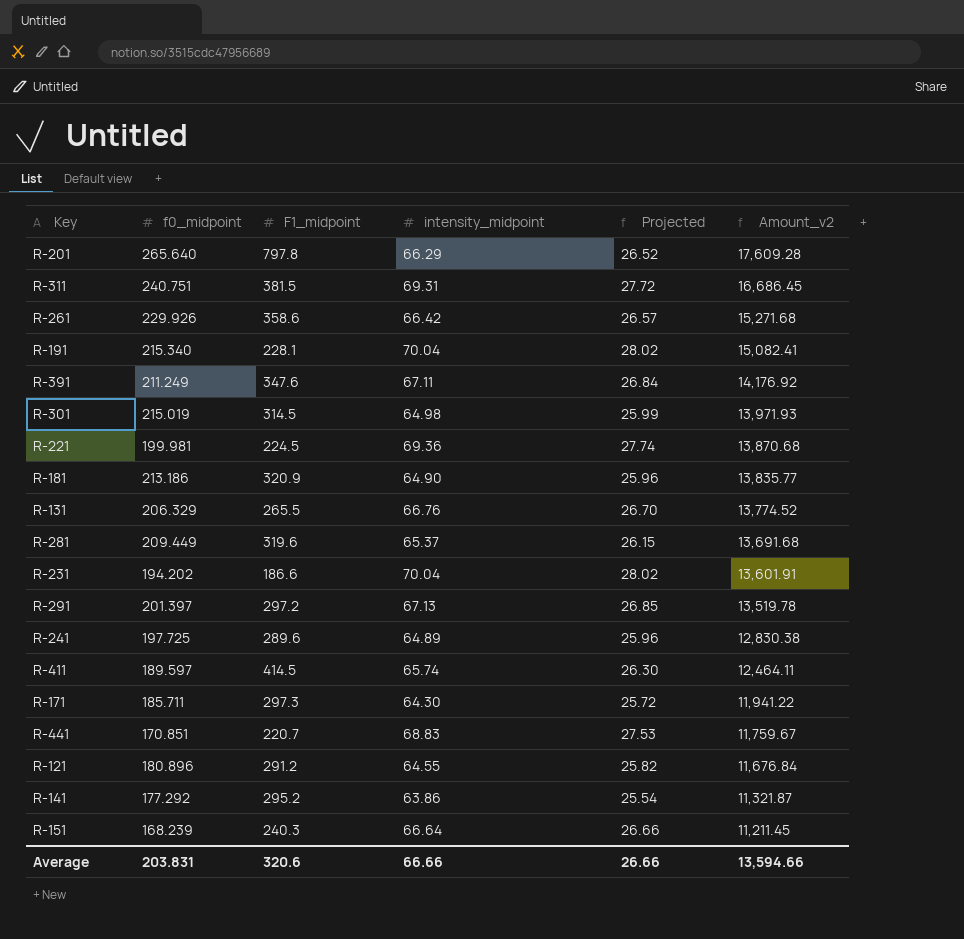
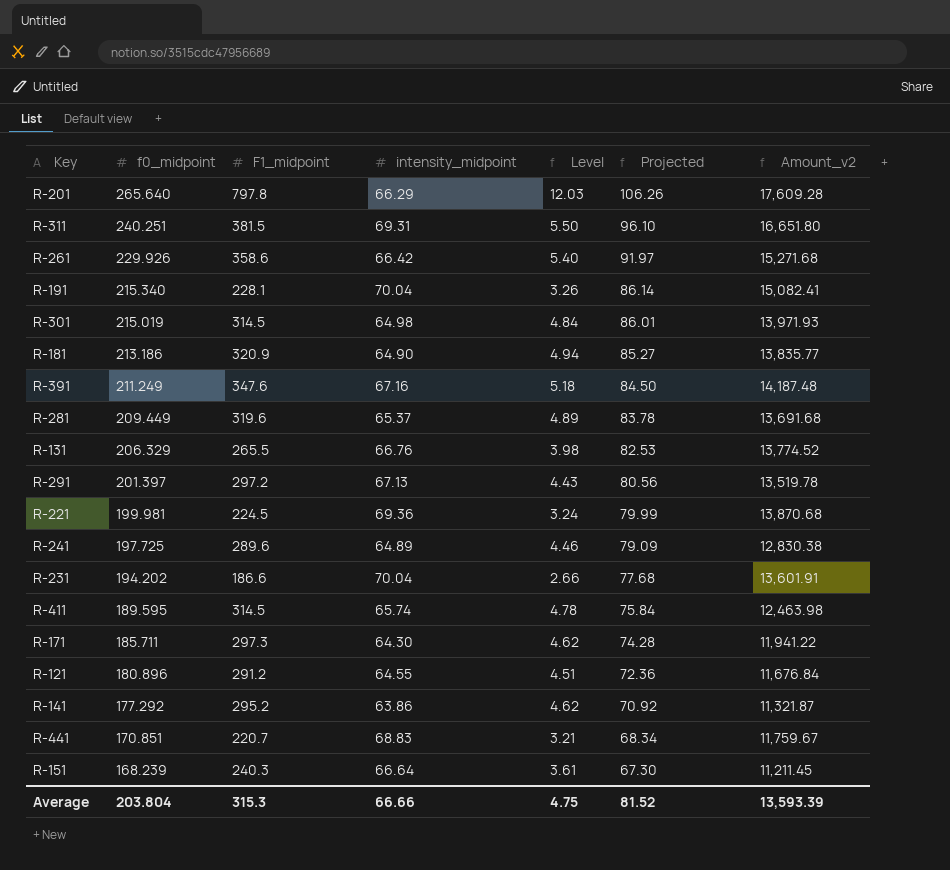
row order: Amount_v2 descending -> f0_midpoint descending
column Level | formula: none -> [F1_midpoint] / [intensity_midpoint]
column Projected | formula: [intensity_midpoint] * 0.4 -> [f0_midpoint] * 0.4
R-311 | f0_midpoint: 240.751 -> 240.251
R-311 | Amount_v2: 16,686.45 -> 16,651.80
R-391 | intensity_midpoint: 67.11 -> 67.16
R-391 | Amount_v2: 14,176.92 -> 14,187.48
R-411 | f0_midpoint: 189.597 -> 189.595
R-411 | F1_midpoint: 414.5 -> 314.5
R-411 | Amount_v2: 12,464.11 -> 12,463.98
Average | f0_midpoint: 203.831 -> 203.804
Average | F1_midpoint: 320.6 -> 315.3
Average | Projected: 26.66 -> 81.52
Average | Amount_v2: 13,594.66 -> 13,593.39

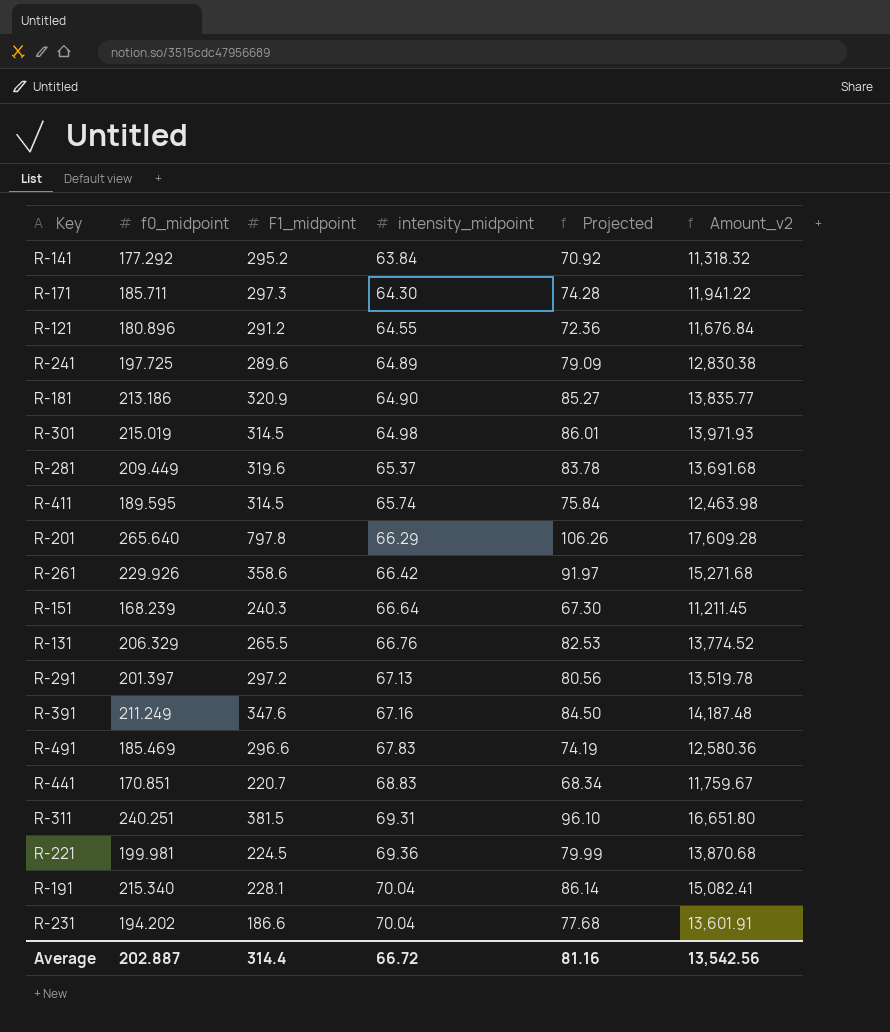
row order: f0_midpoint descending -> intensity_midpoint ascending
column Level | formula: [F1_midpoint] / [intensity_midpoint] -> none
R-141 | intensity_midpoint: 63.86 -> 63.84
R-141 | Amount_v2: 11,321.87 -> 11,318.32
row R-491: none -> 185.469 | 296.6 | 67.83 | 74.19 | 12,580.36
Average | f0_midpoint: 203.804 -> 202.887
Average | F1_midpoint: 315.3 -> 314.4
Average | intensity_midpoint: 66.66 -> 66.72
Average | Projected: 81.52 -> 81.16
Average | Amount_v2: 13,593.39 -> 13,542.56

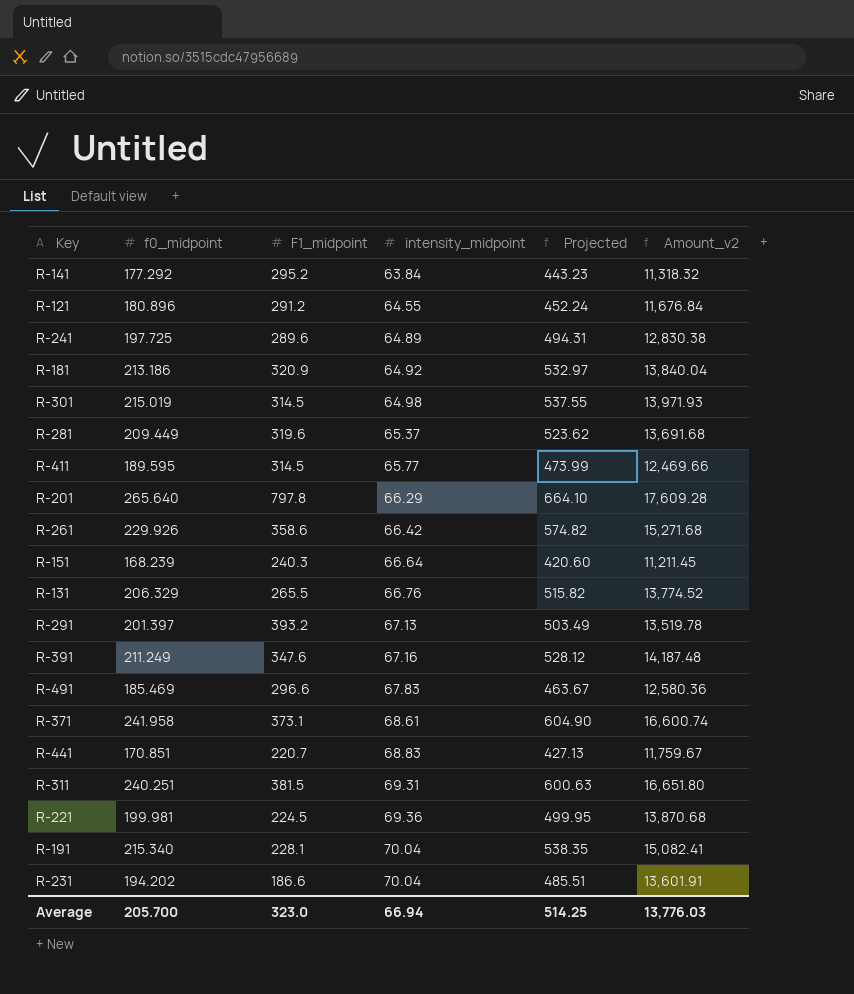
column Projected | formula: [f0_midpoint] * 0.4 -> [f0_midpoint] * 2.5
row R-171: 185.711 | 297.3 | 64.30 | 74.28 | 11,941.22 -> none
R-181 | intensity_midpoint: 64.90 -> 64.92
R-181 | Amount_v2: 13,835.77 -> 13,840.04
R-411 | intensity_midpoint: 65.74 -> 65.77
R-411 | Amount_v2: 12,463.98 -> 12,469.66
R-291 | F1_midpoint: 297.2 -> 393.2
row R-371: none -> 241.958 | 373.1 | 68.61 | 604.90 | 16,600.74
Average | f0_midpoint: 202.887 -> 205.700
Average | F1_midpoint: 314.4 -> 323.0
Average | intensity_midpoint: 66.72 -> 66.94
Average | Projected: 81.16 -> 514.25
Average | Amount_v2: 13,542.56 -> 13,776.03

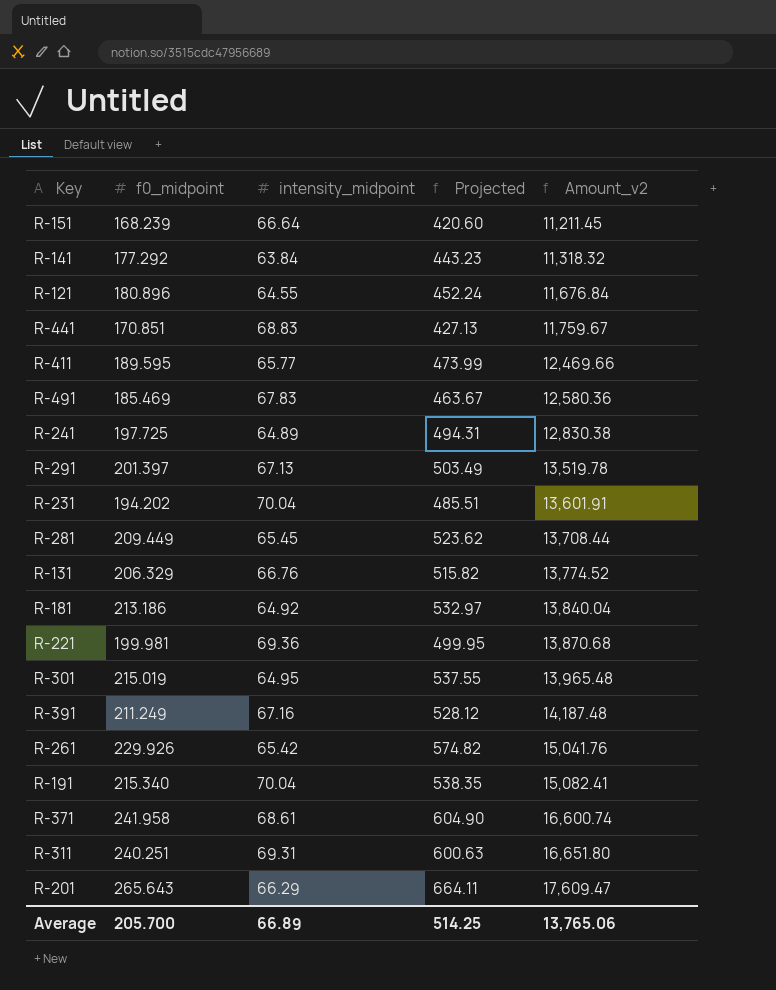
row order: intensity_midpoint ascending -> Amount_v2 ascending
column F1_midpoint | position: 3 -> none
R-281 | intensity_midpoint: 65.37 -> 65.45
R-281 | Amount_v2: 13,691.68 -> 13,708.44
R-301 | intensity_midpoint: 64.98 -> 64.95
R-301 | Amount_v2: 13,971.93 -> 13,965.48
R-261 | intensity_midpoint: 66.42 -> 65.42
R-261 | Amount_v2: 15,271.68 -> 15,041.76
R-201 | f0_midpoint: 265.640 -> 265.643
R-201 | Projected: 664.10 -> 664.11
R-201 | Amount_v2: 17,609.28 -> 17,609.47
Average | intensity_midpoint: 66.94 -> 66.89
Average | Amount_v2: 13,776.03 -> 13,765.06

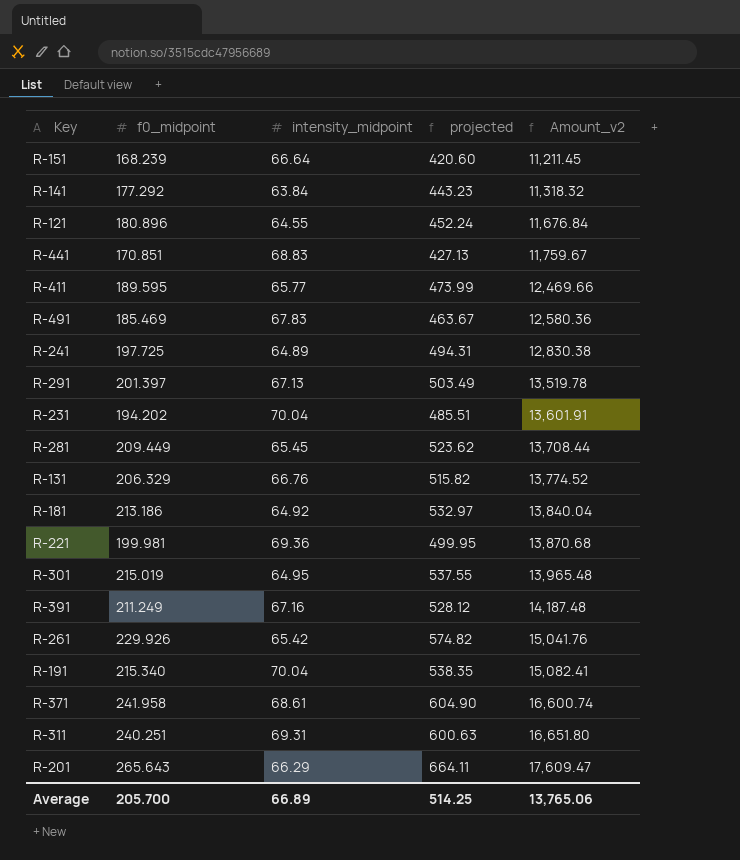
column name: Projected -> projected

